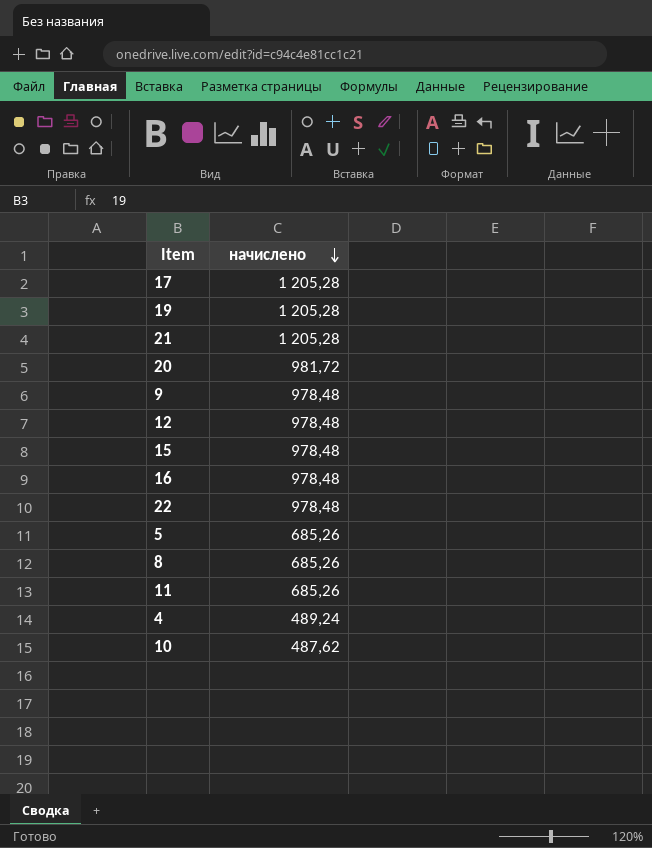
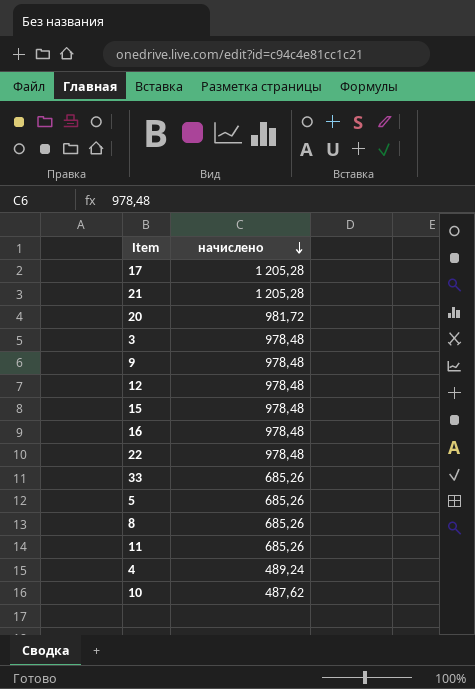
row 19: 1 205,28 -> none
row 3: none -> 978,48
row 33: none -> 685,26

